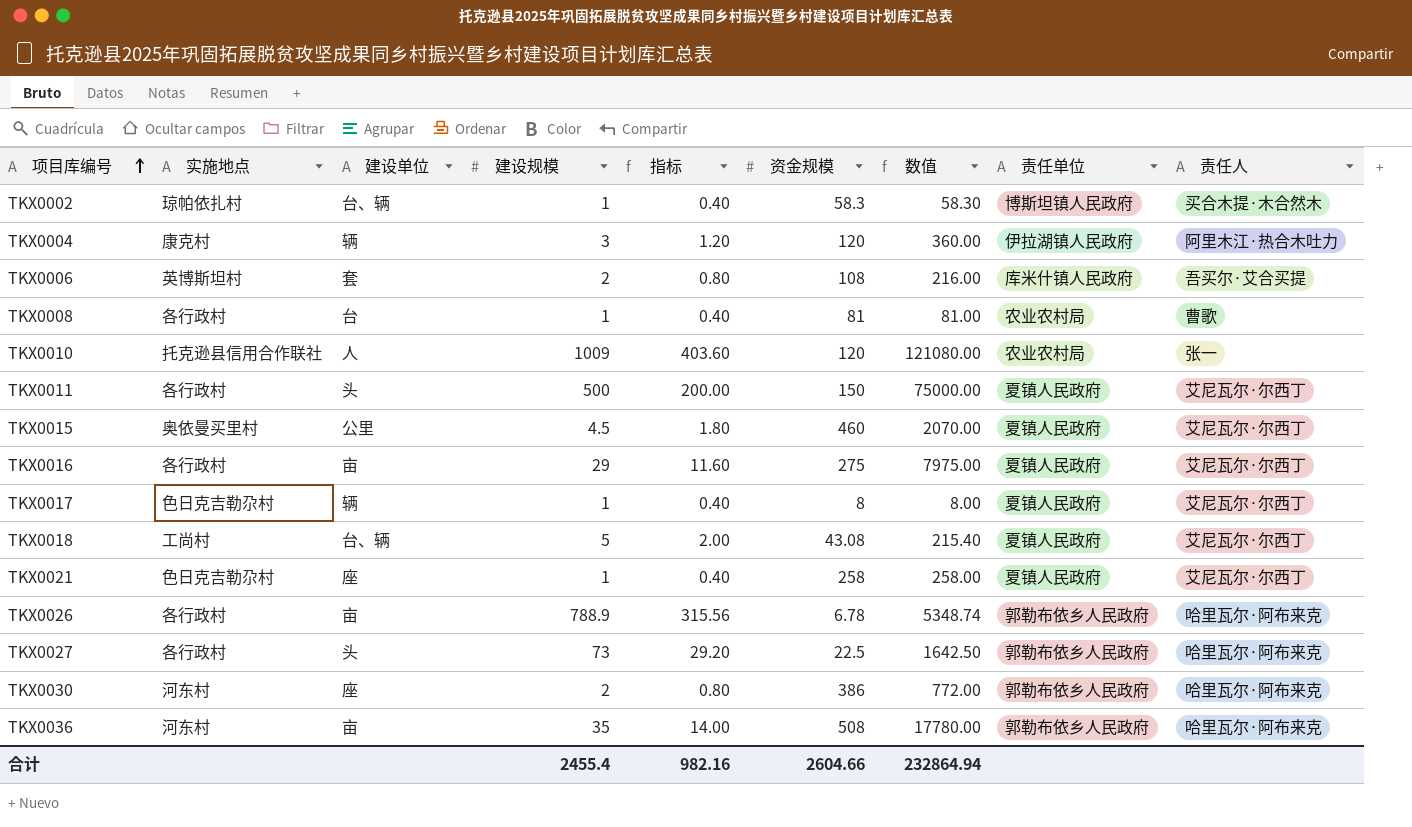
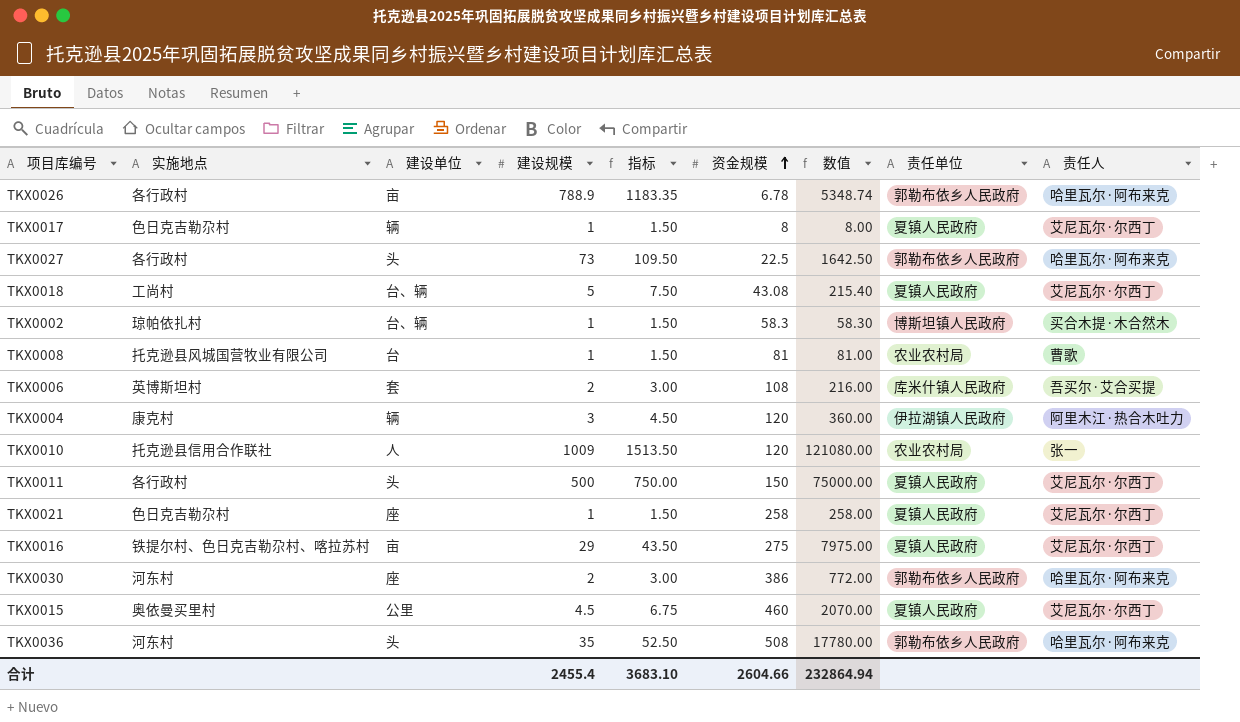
row order: 项目库编号 ascending -> 资金规模 ascending
column 指标 | formula: [建设规模] * 0.4 -> [建设规模] * 1.5
TKX0008 | 实施地点: 各行政村 -> 托克逊县风城国营牧业有限公司
TKX0016 | 实施地点: 各行政村 -> 铁提尔村、色日克吉勒尕村、喀拉苏村
TKX0036 | 建设单位: 亩 -> 头
合计 | 指标: 982.16 -> 3683.10

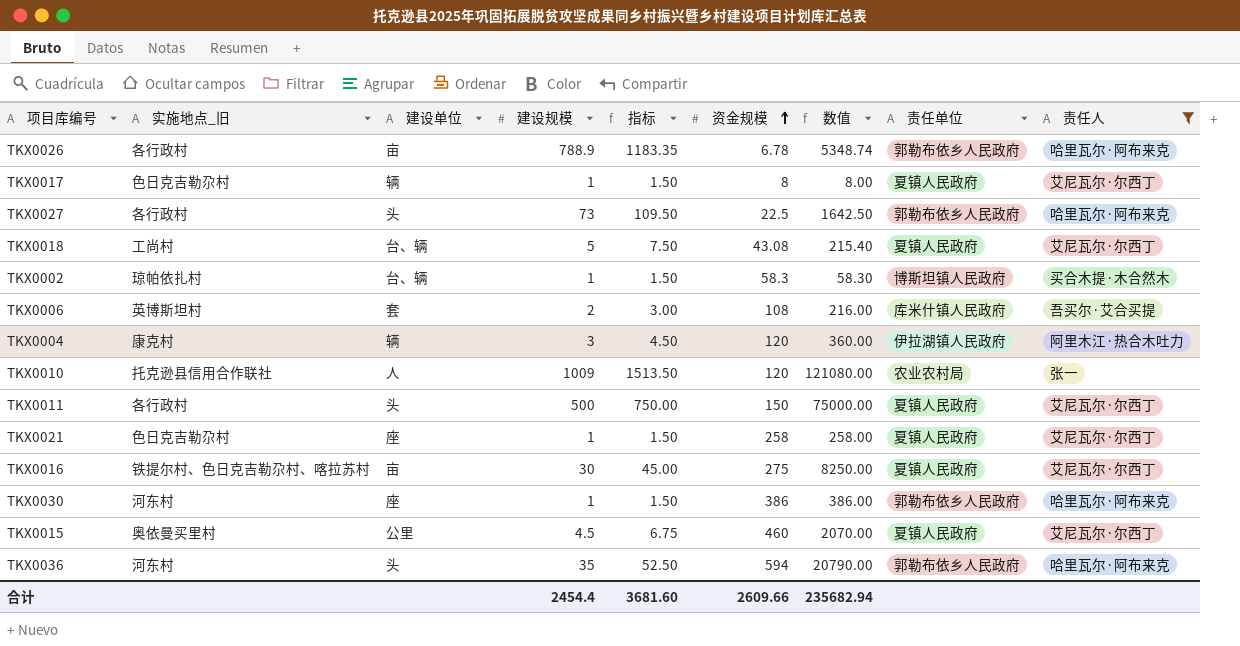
filter: none -> 责任人 != 曹歌
column name: 实施地点 -> 实施地点_旧
TKX0016 | 建设规模: 29 -> 30
TKX0016 | 指标: 43.50 -> 45.00
TKX0016 | 数值: 7975.00 -> 8250.00
TKX0030 | 建设规模: 2 -> 1
TKX0030 | 指标: 3.00 -> 1.50
TKX0030 | 数值: 772.00 -> 386.00
TKX0036 | 资金规模: 508 -> 594
TKX0036 | 数值: 17780.00 -> 20790.00
合计 | 建设规模: 2455.4 -> 2454.4
合计 | 指标: 3683.10 -> 3681.60
合计 | 资金规模: 2604.66 -> 2609.66
合计 | 数值: 232864.94 -> 235682.94

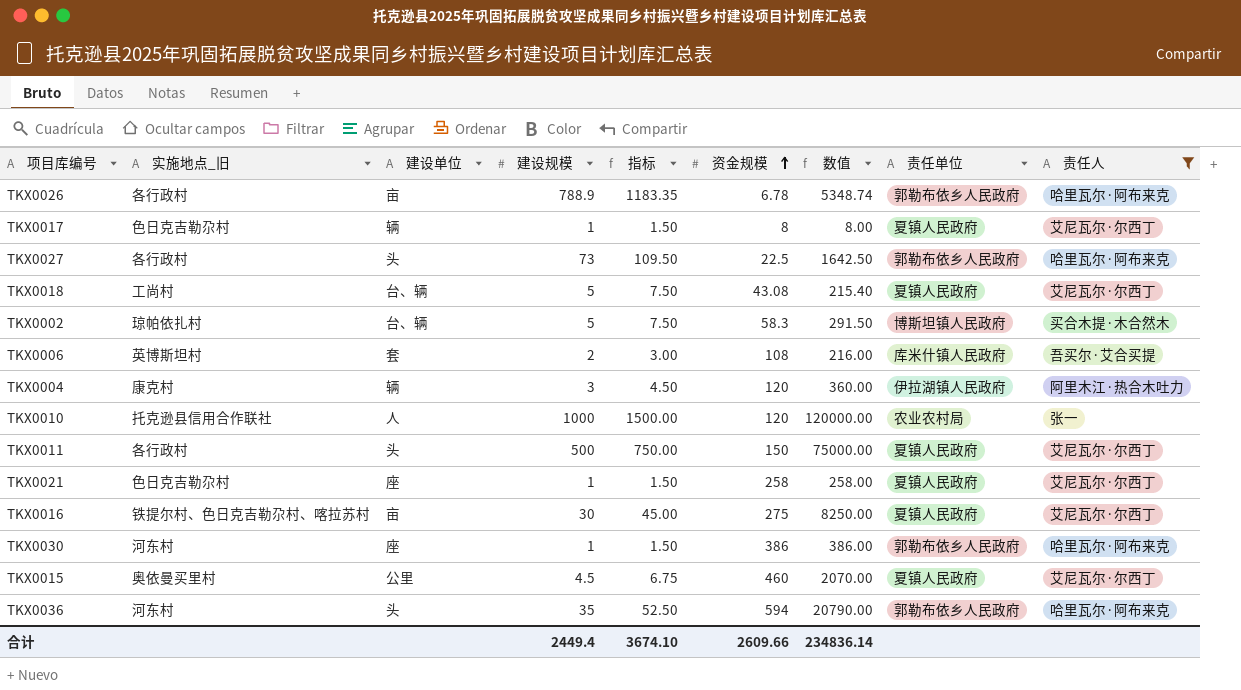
TKX0002 | 建设规模: 1 -> 5
TKX0002 | 指标: 1.50 -> 7.50
TKX0002 | 数值: 58.30 -> 291.50
TKX0010 | 建设规模: 1009 -> 1000
TKX0010 | 指标: 1513.50 -> 1500.00
TKX0010 | 数值: 121080.00 -> 120000.00
合计 | 建设规模: 2454.4 -> 2449.4
合计 | 指标: 3681.60 -> 3674.10
合计 | 数值: 235682.94 -> 234836.14

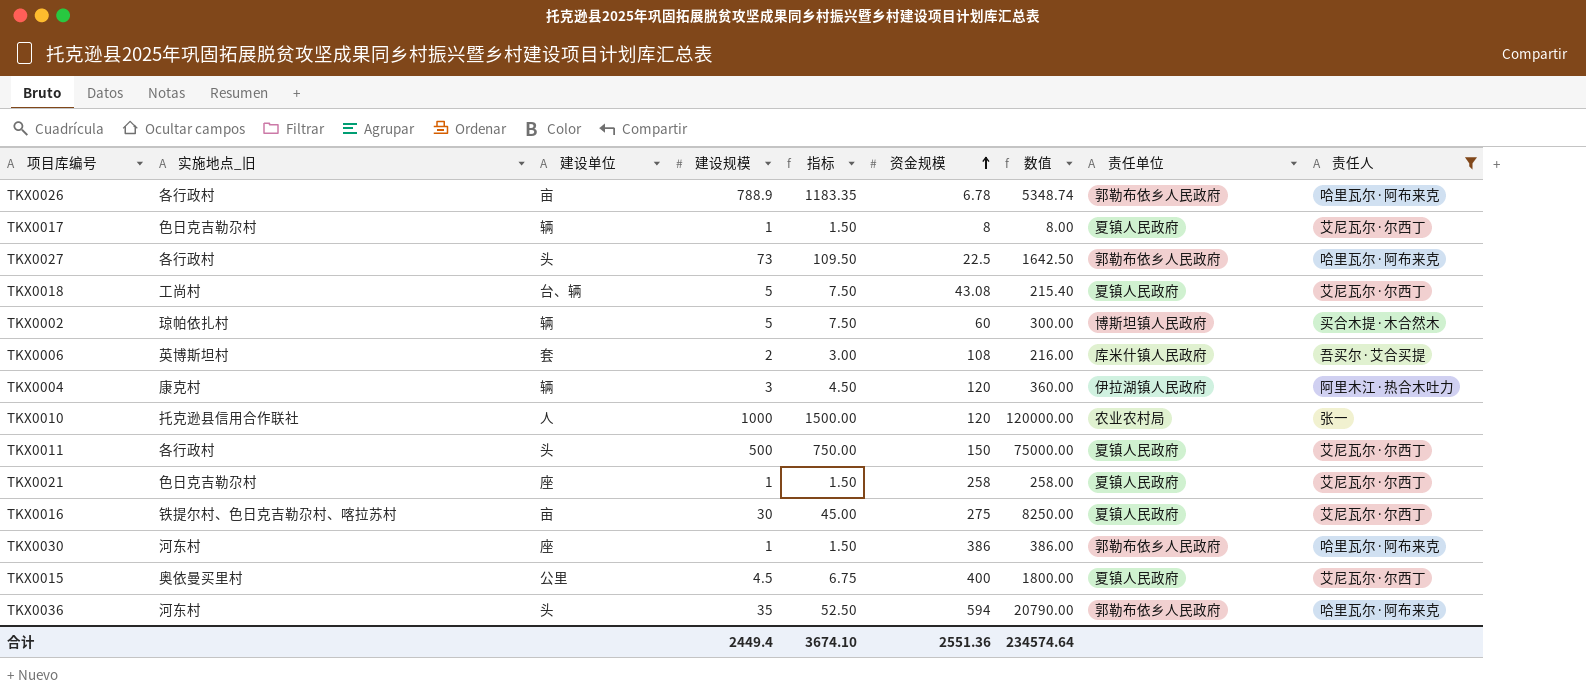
TKX0002 | 建设单位: 台、辆 -> 辆
TKX0002 | 资金规模: 58.3 -> 60
TKX0002 | 数值: 291.50 -> 300.00
TKX0015 | 资金规模: 460 -> 400
TKX0015 | 数值: 2070.00 -> 1800.00
合计 | 资金规模: 2609.66 -> 2551.36
合计 | 数值: 234836.14 -> 234574.64

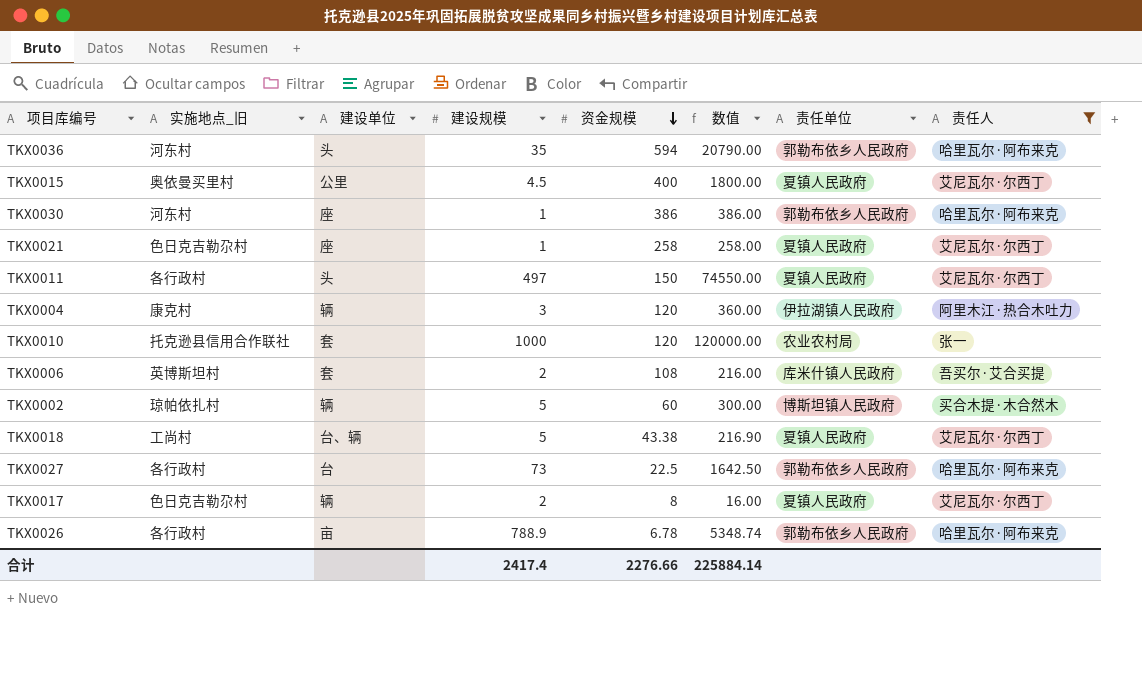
row order: 资金规模 ascending -> 资金规模 descending
column 指标 | formula: [建设规模] * 1.5 -> none
row TKX0016: 铁提尔村、色日克吉勒尕村、喀拉苏村 | 亩 | 30 | 45.00 | 275 | 8250.00 | 夏镇人民政府 | 艾尼瓦尔·尔西丁 -> none
TKX0011 | 建设规模: 500 -> 497
TKX0011 | 数值: 75000.00 -> 74550.00
TKX0010 | 建设单位: 人 -> 套
TKX0018 | 资金规模: 43.08 -> 43.38
TKX0018 | 数值: 215.40 -> 216.90
TKX0027 | 建设单位: 头 -> 台
TKX0017 | 建设规模: 1 -> 2
TKX0017 | 数值: 8.00 -> 16.00
合计 | 建设规模: 2449.4 -> 2417.4
合计 | 资金规模: 2551.36 -> 2276.66
合计 | 数值: 234574.64 -> 225884.14

